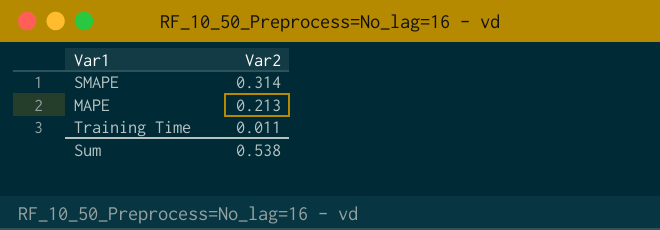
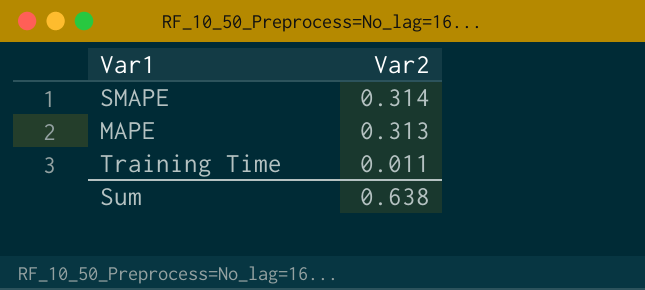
MAPE | Var2: 0.213 -> 0.313
Sum | Var2: 0.538 -> 0.638

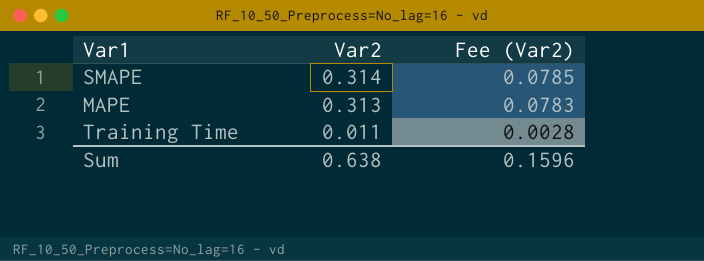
column Fee (Var2) | formula: none -> [Var2] * 0.25

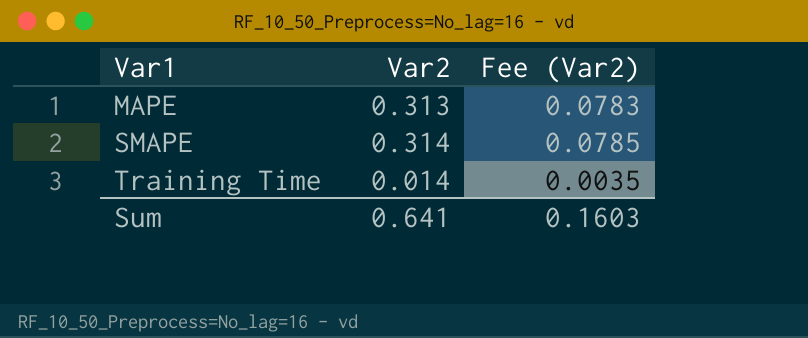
row order: Var2 descending -> Var1 ascending
Training Time | Var2: 0.011 -> 0.014
Training Time | Fee (Var2): 0.0028 -> 0.0035
Sum | Var2: 0.638 -> 0.641
Sum | Fee (Var2): 0.1596 -> 0.1603

